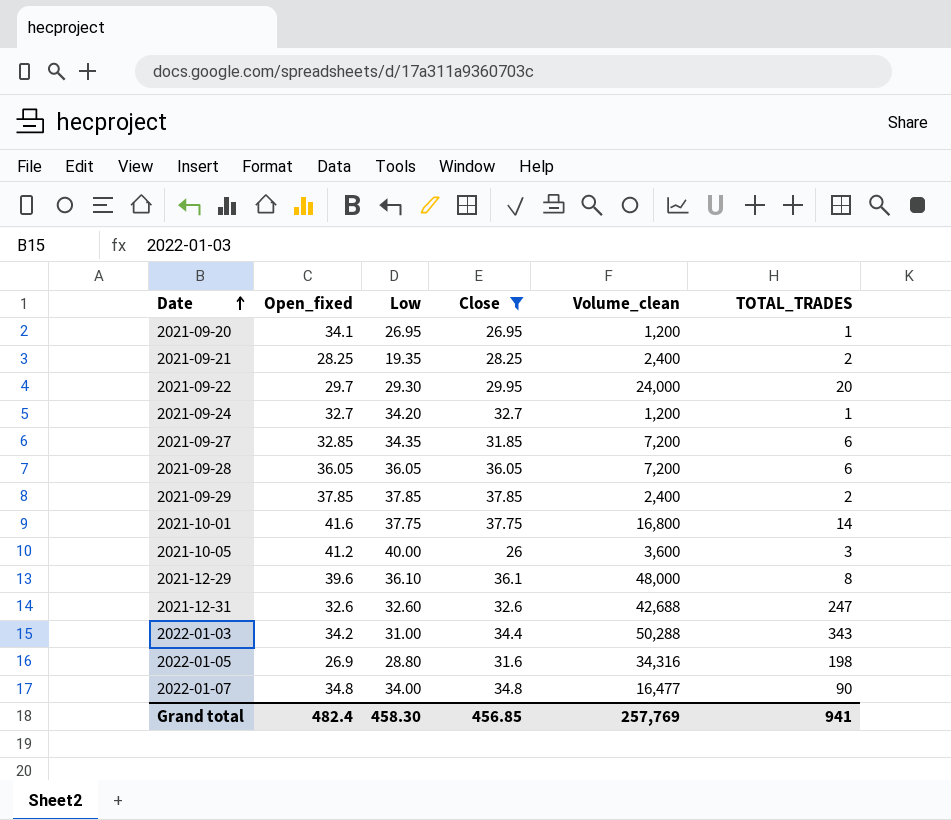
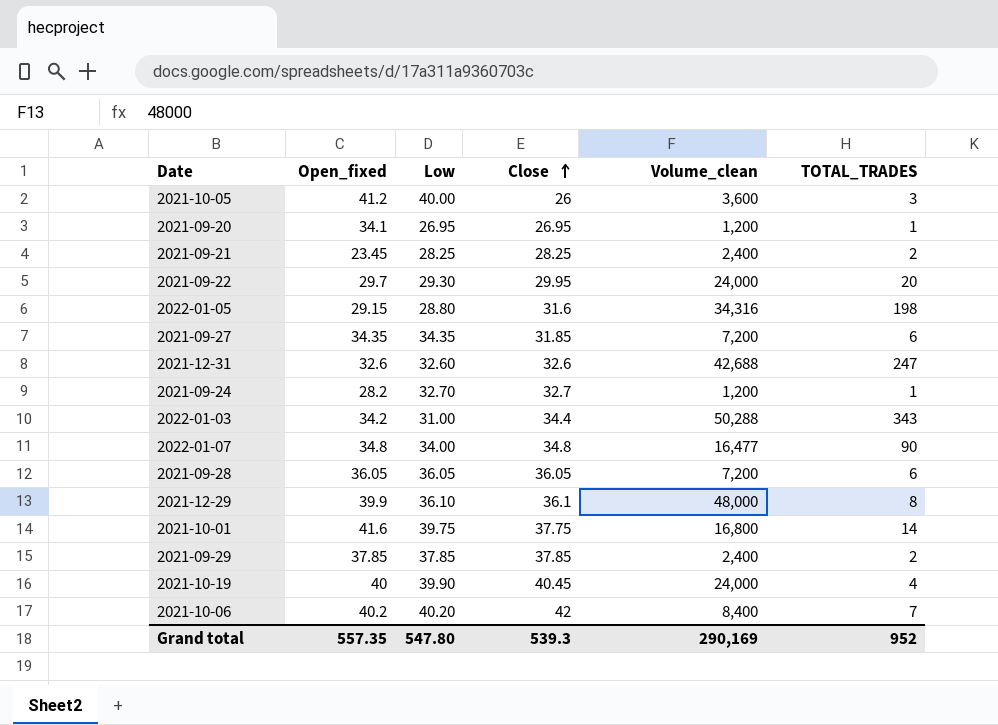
filter: Close <= 37.85 -> none
row order: Date ascending -> Close ascending
2021-09-21 | Open_fixed: 28.25 -> 23.45
2021-09-21 | Low: 19.35 -> 28.25
2022-01-05 | Open_fixed: 26.9 -> 29.15
2021-09-27 | Open_fixed: 32.85 -> 34.35
2021-09-24 | Open_fixed: 32.7 -> 28.2
2021-09-24 | Low: 34.20 -> 32.70
2021-12-29 | Open_fixed: 39.6 -> 39.9
2021-10-01 | Low: 37.75 -> 39.75
Grand total | Open_fixed: 482.4 -> 557.35
Grand total | Low: 458.30 -> 547.80
Grand total | Close: 456.85 -> 539.3
Grand total | Volume_clean: 257,769 -> 290,169
Grand total | TOTAL_TRADES: 941 -> 952

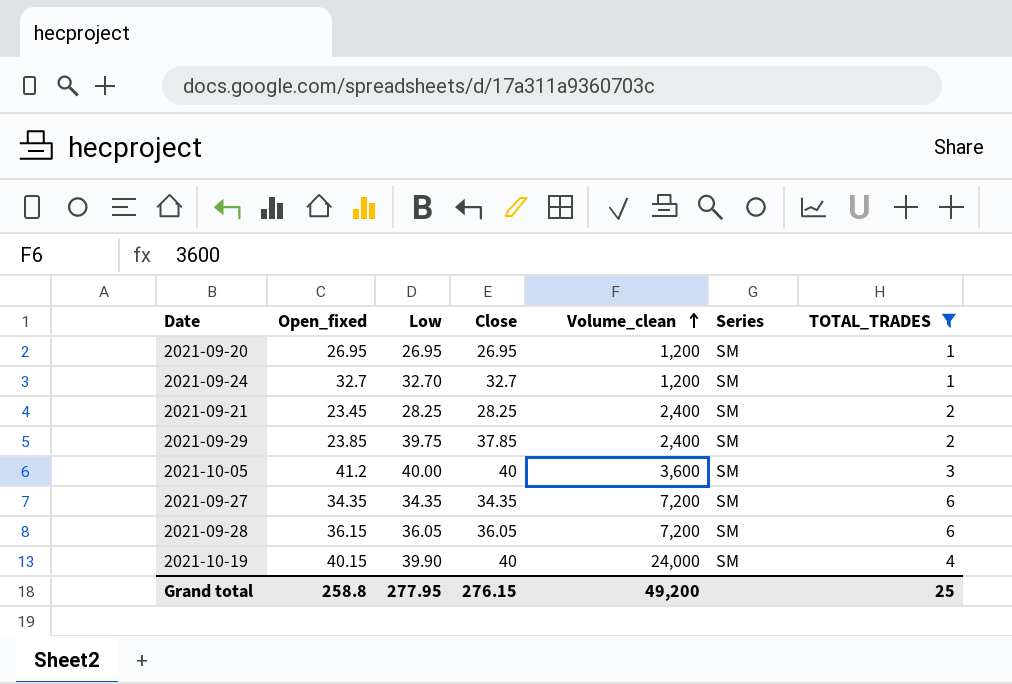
filter: none -> TOTAL_TRADES <= 6
row order: Close ascending -> Volume_clean ascending
column Series | position: none -> 6
2021-09-20 | Open_fixed: 34.1 -> 26.95
2021-09-24 | Open_fixed: 28.2 -> 32.7
2021-09-29 | Open_fixed: 37.85 -> 23.85
2021-09-29 | Low: 37.85 -> 39.75
2021-10-05 | Close: 26 -> 40
2021-09-27 | Close: 31.85 -> 34.35
2021-09-28 | Open_fixed: 36.05 -> 36.15
2021-10-19 | Open_fixed: 40 -> 40.15
2021-10-19 | Close: 40.45 -> 40
Grand total | Open_fixed: 557.35 -> 258.8
Grand total | Low: 547.80 -> 277.95
Grand total | Close: 539.3 -> 276.15
Grand total | Volume_clean: 290,169 -> 49,200
Grand total | TOTAL_TRADES: 952 -> 25

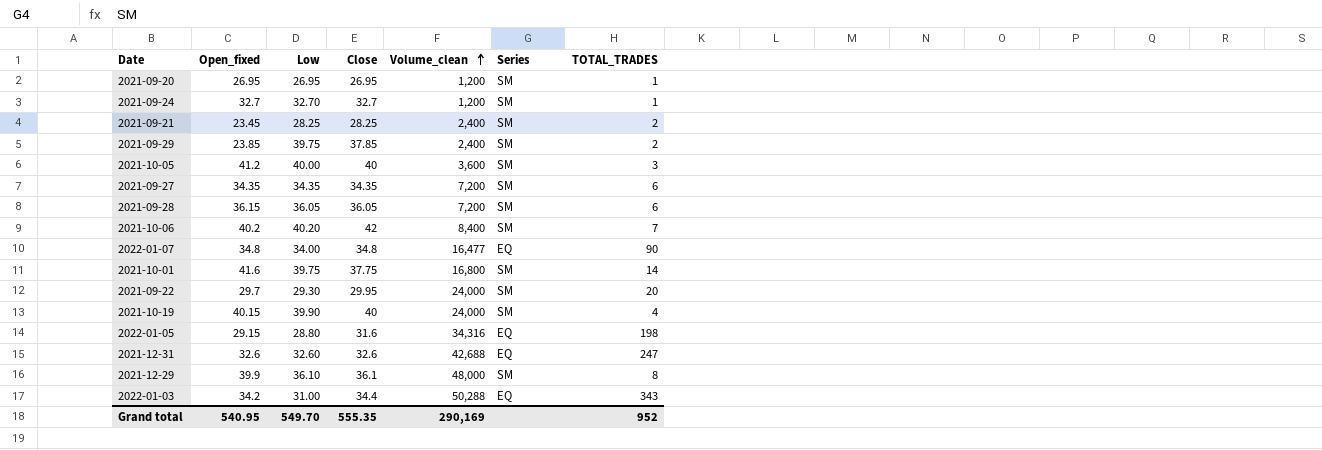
filter: TOTAL_TRADES <= 6 -> none
Grand total | Open_fixed: 258.8 -> 540.95
Grand total | Low: 277.95 -> 549.70
Grand total | Close: 276.15 -> 555.35
Grand total | Volume_clean: 49,200 -> 290,169
Grand total | TOTAL_TRADES: 25 -> 952

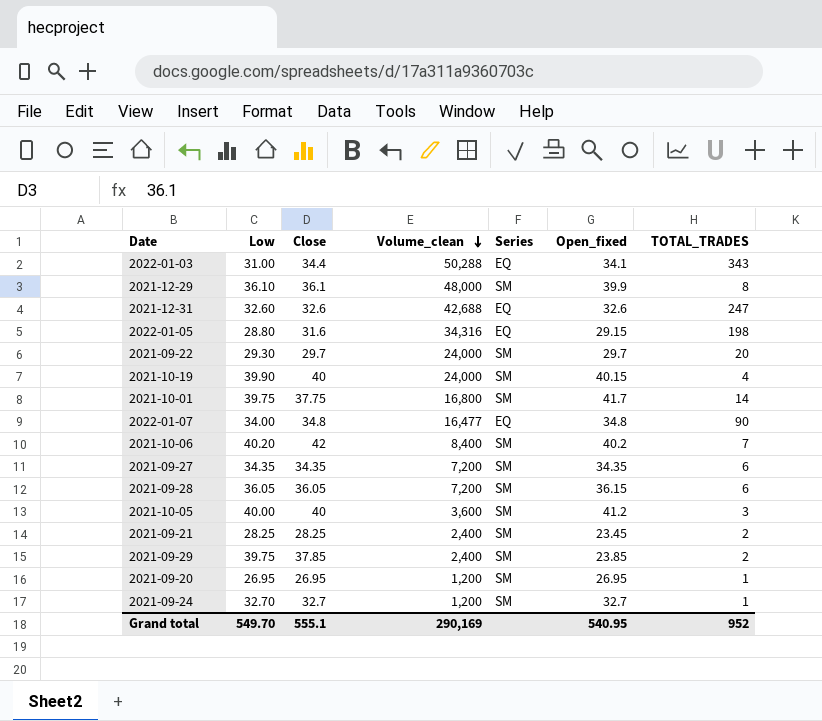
row order: Volume_clean ascending -> Volume_clean descending
column Open_fixed | position: 2 -> 6
2022-01-03 | Open_fixed: 34.2 -> 34.1
2021-09-22 | Close: 29.95 -> 29.7
2021-10-01 | Open_fixed: 41.6 -> 41.7
Grand total | Close: 555.35 -> 555.1

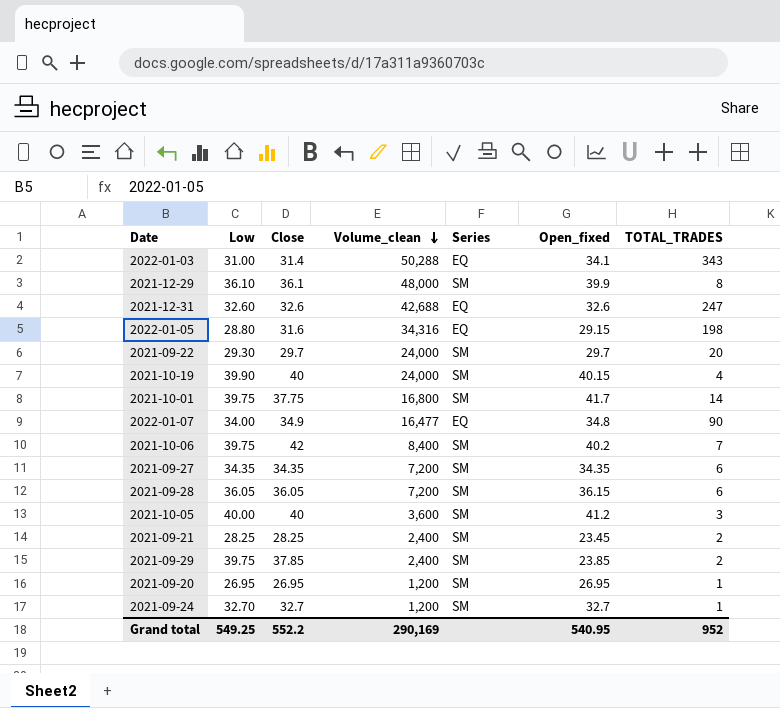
2022-01-03 | Close: 34.4 -> 31.4
2022-01-07 | Close: 34.8 -> 34.9
2021-10-06 | Low: 40.20 -> 39.75
Grand total | Low: 549.70 -> 549.25
Grand total | Close: 555.1 -> 552.2

